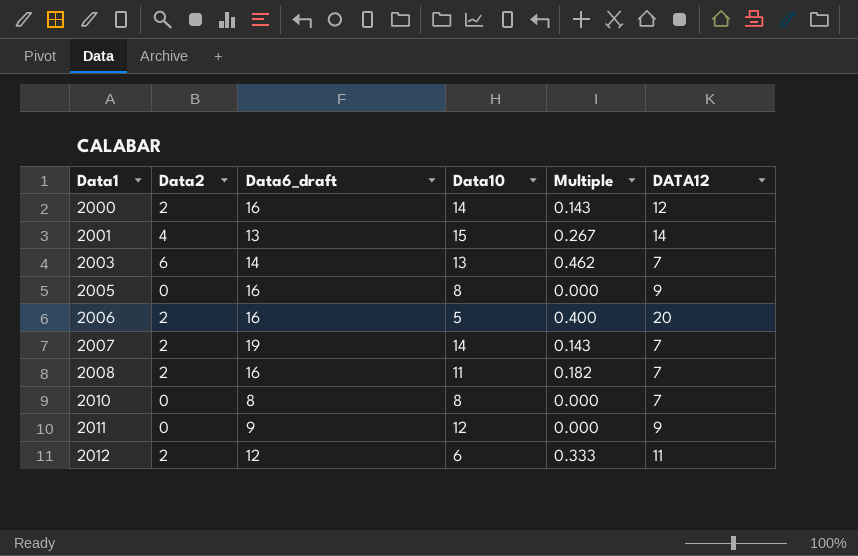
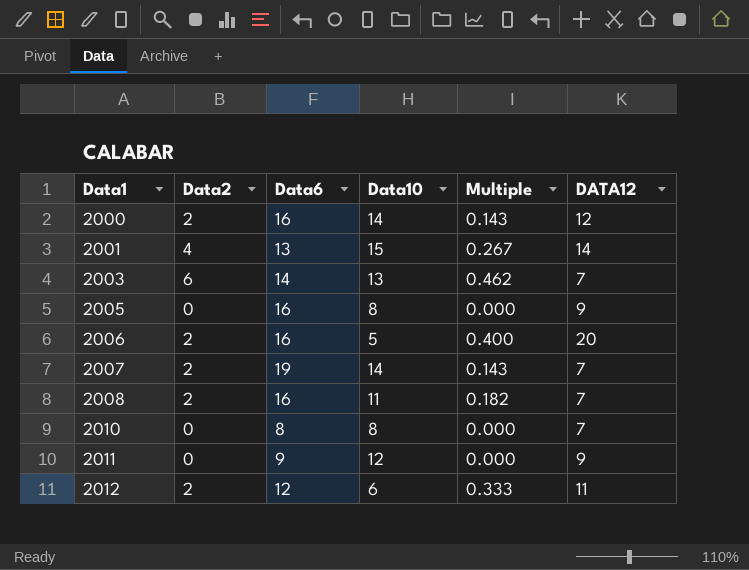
column name: Data6_draft -> Data6

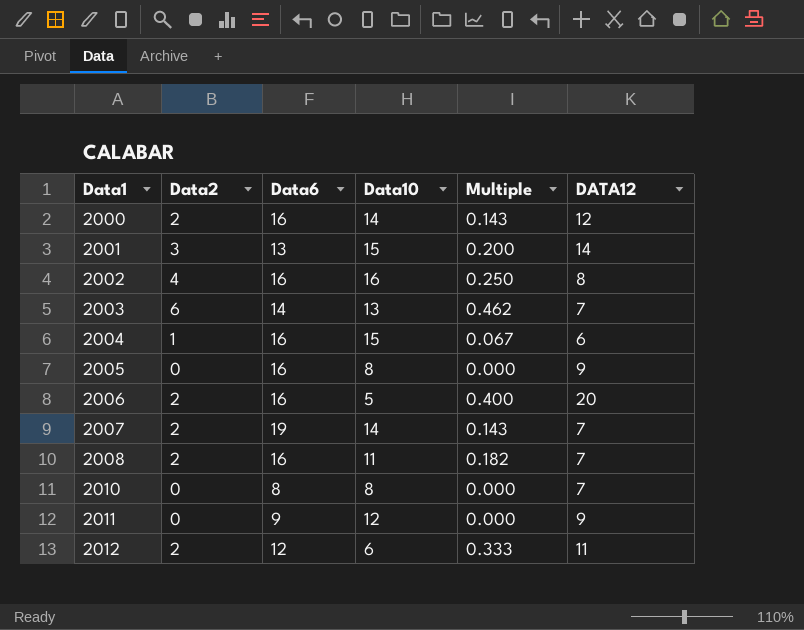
2001 | Data2: 4 -> 3
2001 | Multiple: 0.267 -> 0.200
row 2002: none -> 4 | 16 | 16 | 0.250 | 8
row 2004: none -> 1 | 16 | 15 | 0.067 | 6

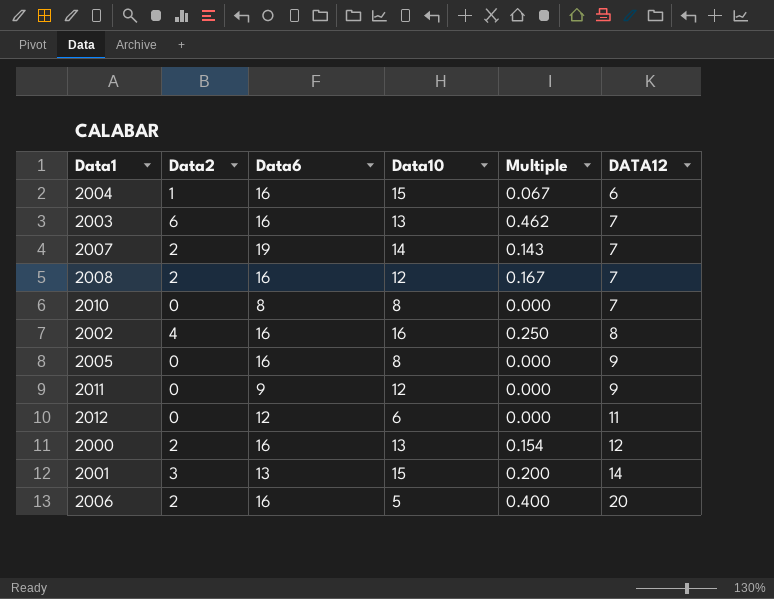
row order: Data1 ascending -> DATA12 ascending
2003 | Data6: 14 -> 16
2008 | Data10: 11 -> 12
2008 | Multiple: 0.182 -> 0.167
2012 | Data2: 2 -> 0
2012 | Multiple: 0.333 -> 0.000
2000 | Data10: 14 -> 13
2000 | Multiple: 0.143 -> 0.154

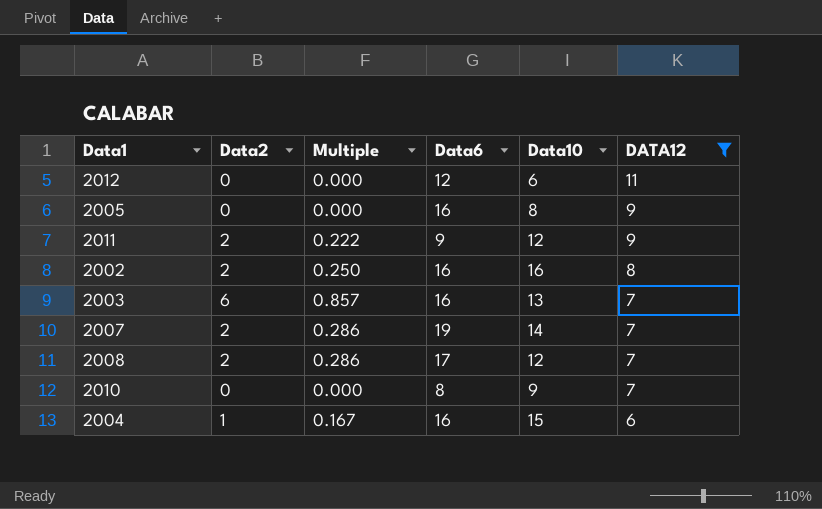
filter: none -> DATA12 <= 11
row order: DATA12 ascending -> DATA12 descending
column Multiple | formula: [Data2] / [Data10] -> [Data2] / [DATA12]
column Multiple | position: 5 -> 3
2011 | Data2: 0 -> 2
2002 | Data2: 4 -> 2
2008 | Data6: 16 -> 17
2010 | Data10: 8 -> 9

